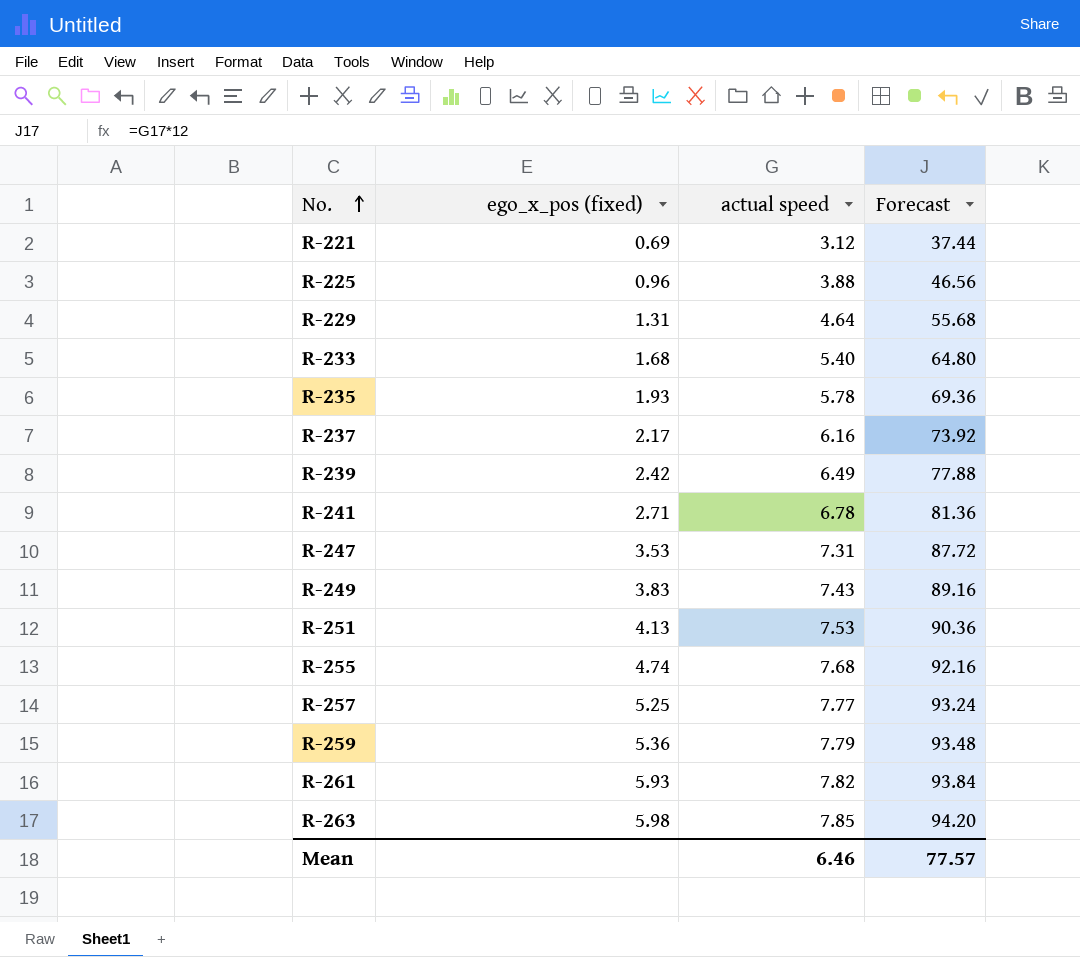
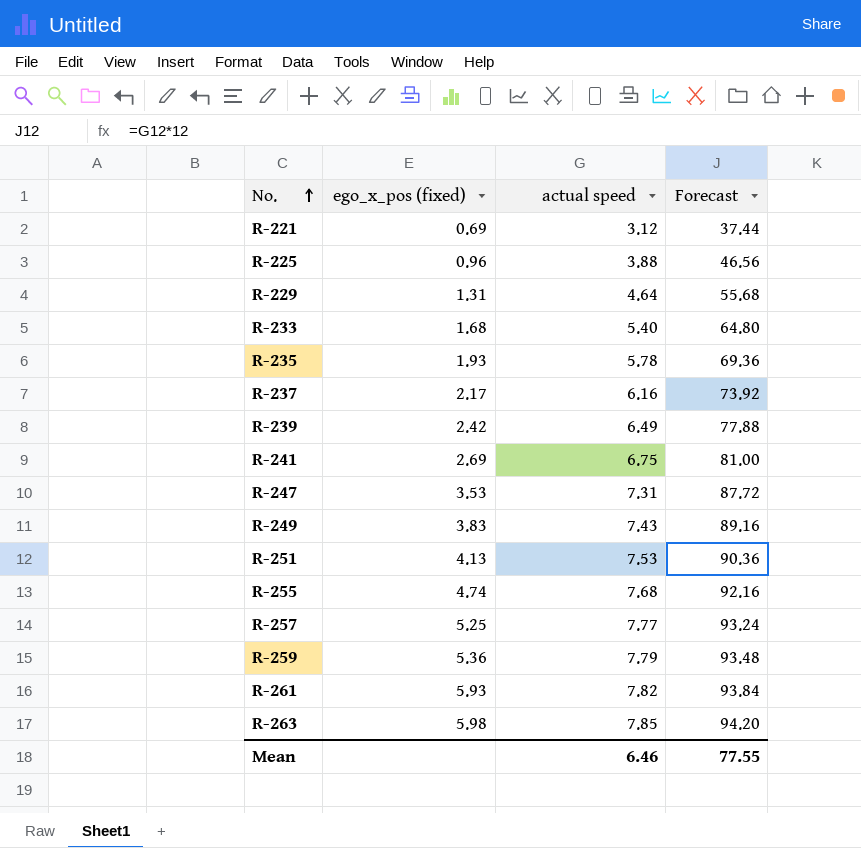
R-241 | ego_x_pos (fixed): 2.71 -> 2.69
R-241 | actual speed: 6.78 -> 6.75
R-241 | Forecast: 81.36 -> 81.00
Mean | Forecast: 77.57 -> 77.55

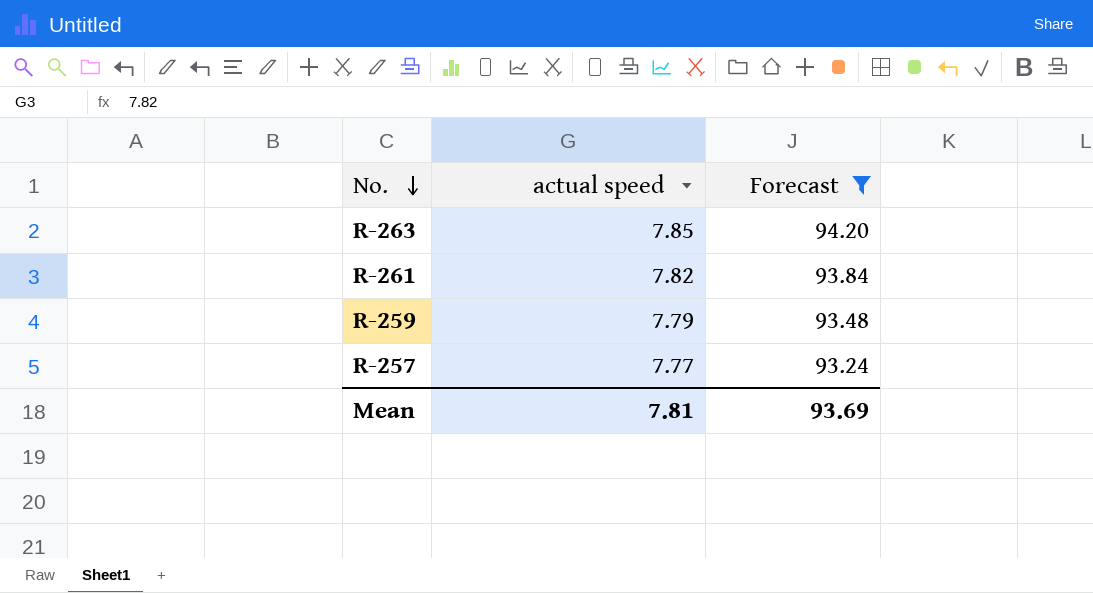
filter: none -> Forecast >= 93.24
row order: No. ascending -> No. descending
column ego_x_pos (fixed) | position: 2 -> none
Mean | actual speed: 6.46 -> 7.81
Mean | Forecast: 77.55 -> 93.69

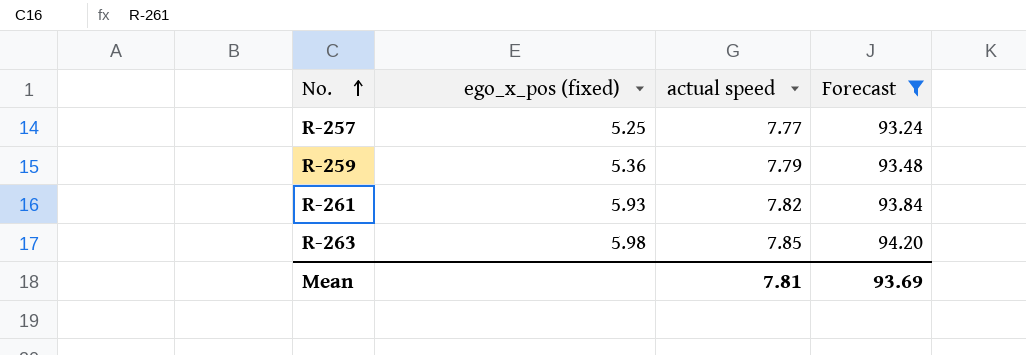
row order: No. descending -> No. ascending
column ego_x_pos (fixed) | position: none -> 2

